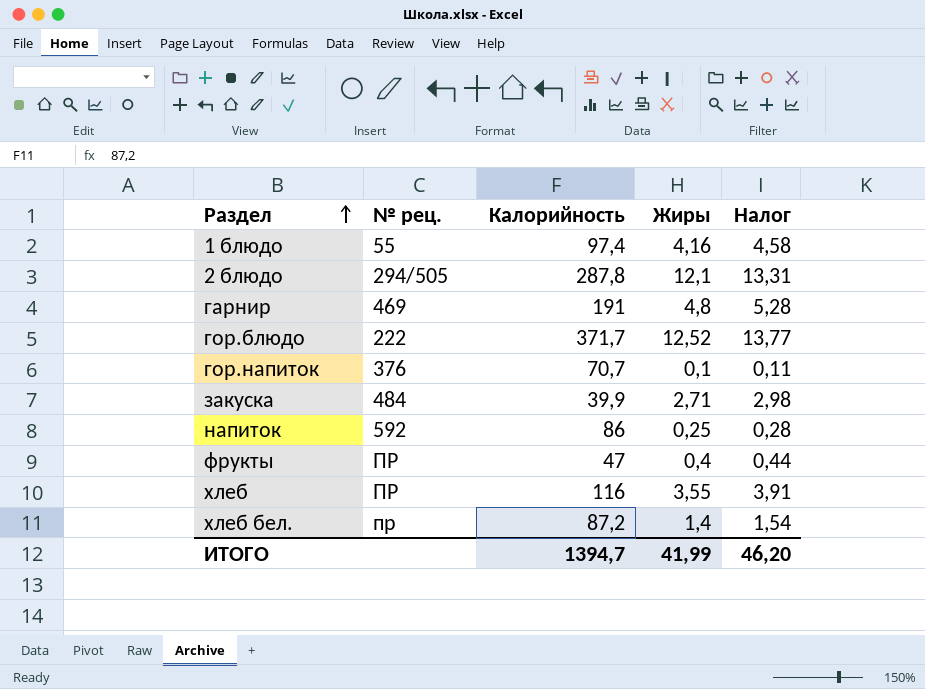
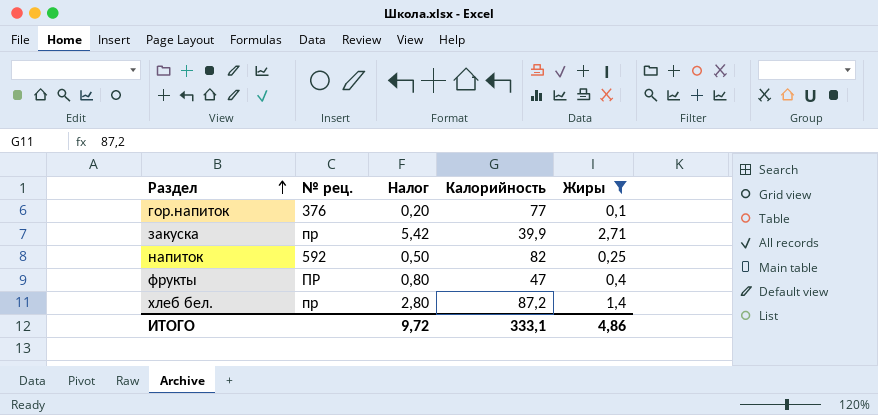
filter: none -> Жиры <= 2,71
column Налог | formula: [Жиры] * 1,1 -> [Жиры] * 2
column Налог | position: 5 -> 3
гор.напиток | Калорийность: 70,7 -> 77
закуска | № рец.: 484 -> пр
напиток | Калорийность: 86 -> 82
ИТОГО | Налог: 46,20 -> 9,72
ИТОГО | Калорийность: 1394,7 -> 333,1
ИТОГО | Жиры: 41,99 -> 4,86

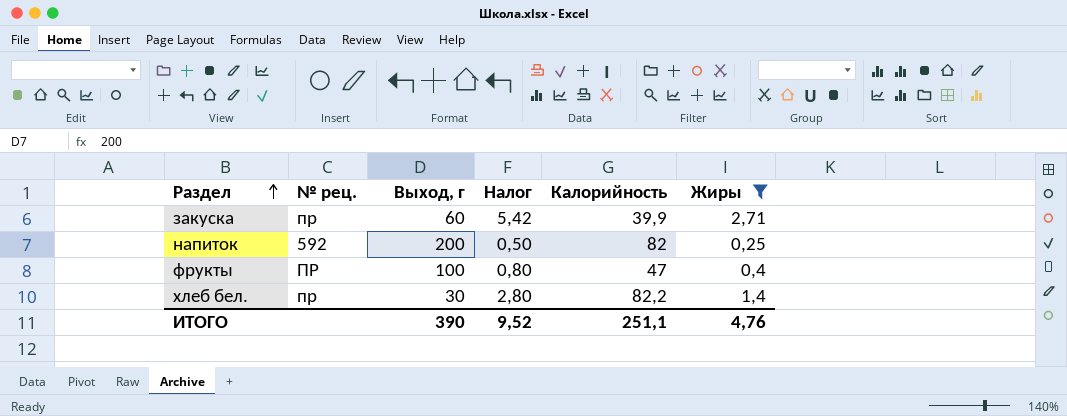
column Выход, г | position: none -> 3
row гор.напиток: 376 | 0,20 | 77 | 0,1 -> none
хлеб бел. | Калорийность: 87,2 -> 82,2
ИТОГО | Налог: 9,72 -> 9,52
ИТОГО | Калорийность: 333,1 -> 251,1
ИТОГО | Жиры: 4,86 -> 4,76

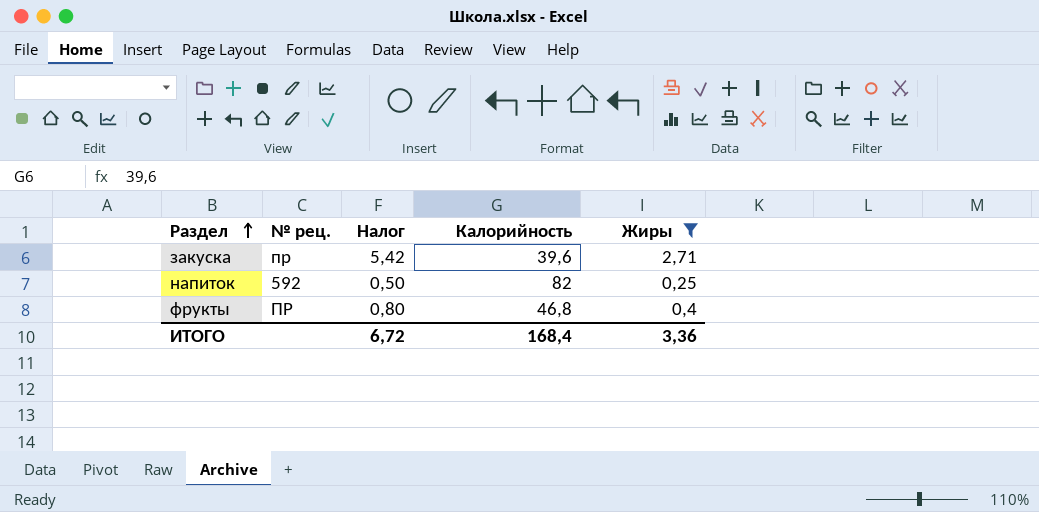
column Выход, г | position: 3 -> none
row хлеб бел.: пр | 30 | 2,80 | 82,2 | 1,4 -> none
закуска | Калорийность: 39,9 -> 39,6
фрукты | Калорийность: 47 -> 46,8
ИТОГО | Налог: 9,52 -> 6,72
ИТОГО | Калорийность: 251,1 -> 168,4
ИТОГО | Жиры: 4,76 -> 3,36

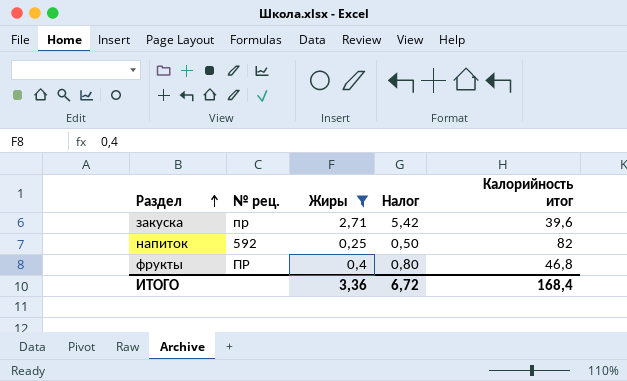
column Жиры | position: 5 -> 3
column name: Калорийность -> Калорийность итог

